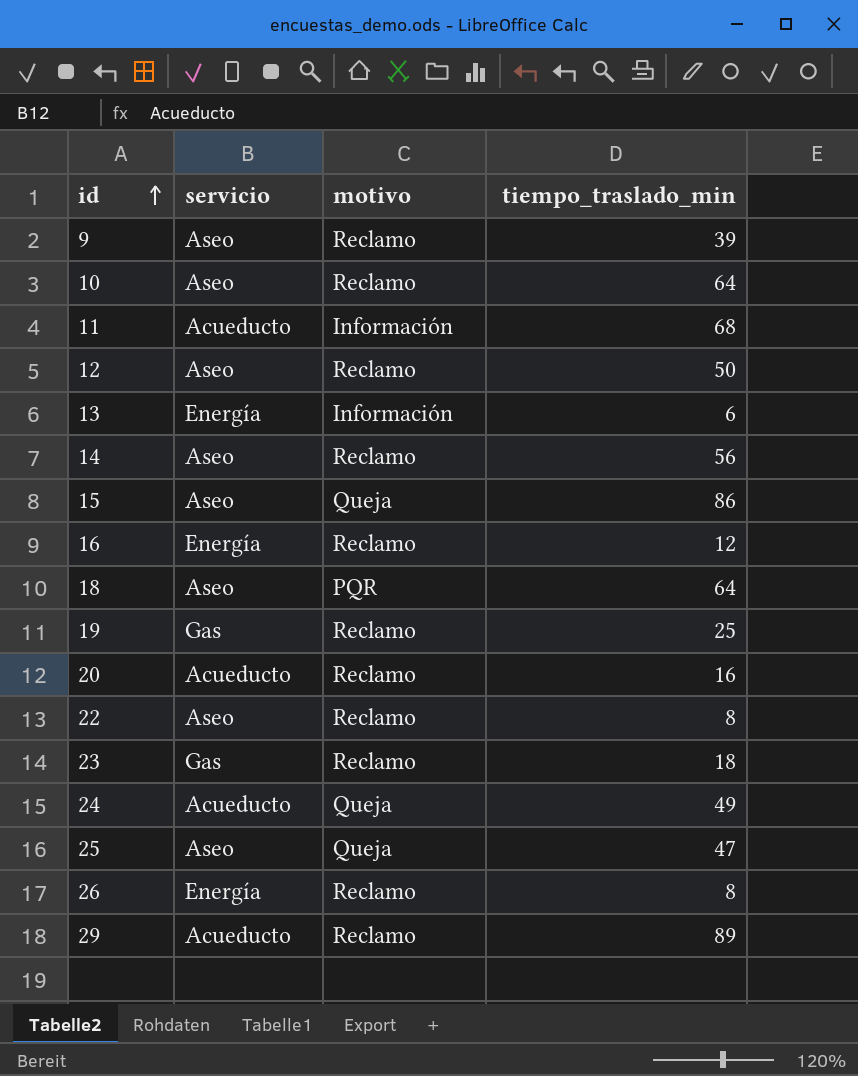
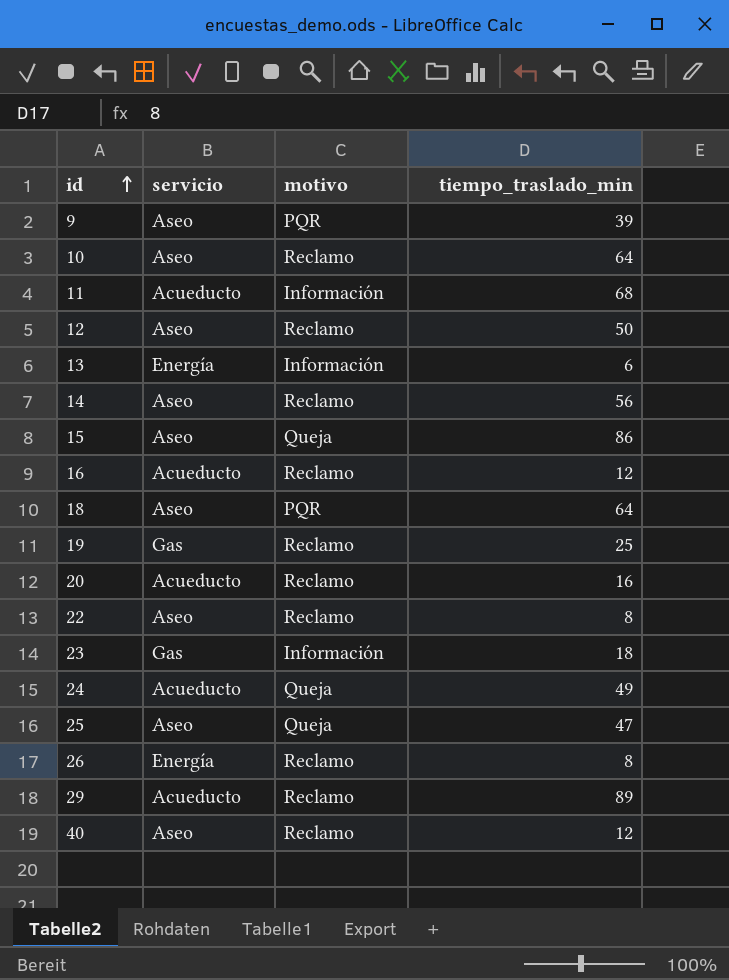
9 | motivo: Reclamo -> PQR
16 | servicio: Energía -> Acueducto
23 | motivo: Reclamo -> Información
row 40: none -> Aseo | Reclamo | 12

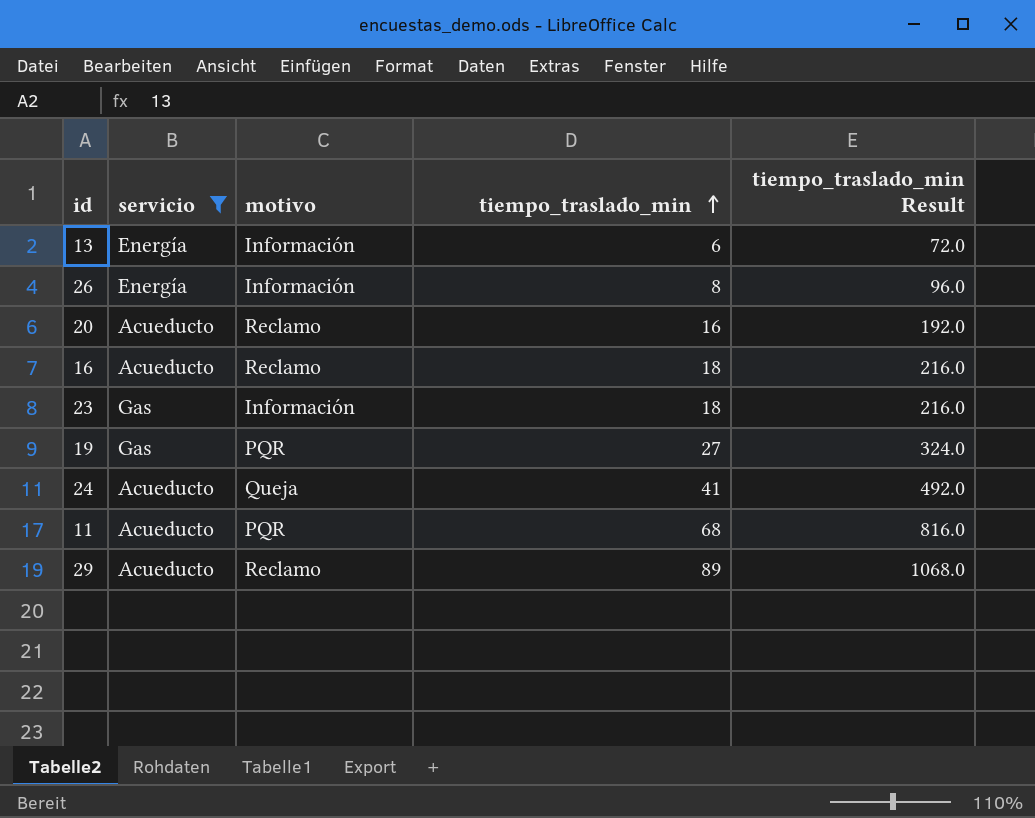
filter: none -> servicio != Aseo
row order: id ascending -> tiempo_traslado_min ascending
column tiempo_traslado_min Result | formula: none -> [tiempo_traslado_min] * 12
26 | motivo: Reclamo -> Información
16 | tiempo_traslado_min: 12 -> 18
19 | motivo: Reclamo -> PQR
19 | tiempo_traslado_min: 25 -> 27
24 | tiempo_traslado_min: 49 -> 41
11 | motivo: Información -> PQR

